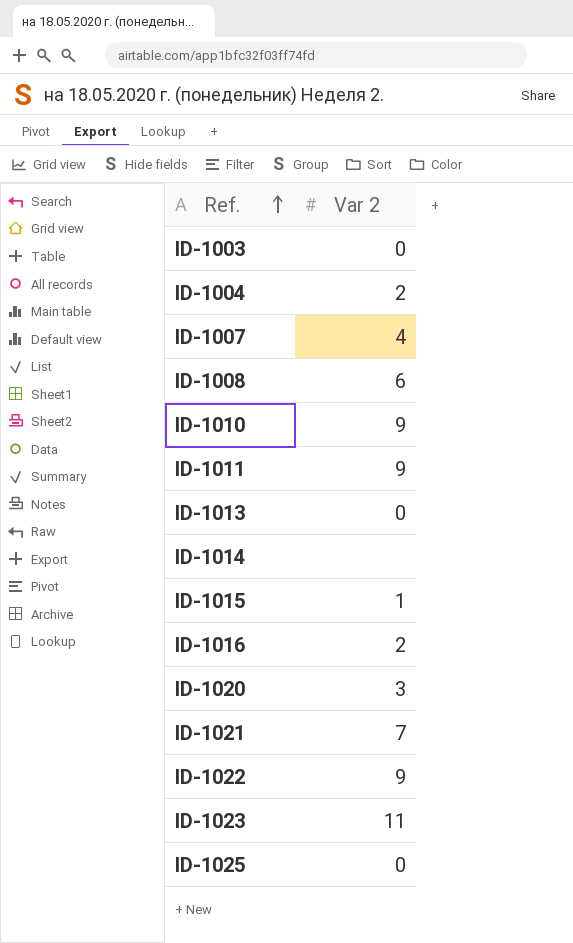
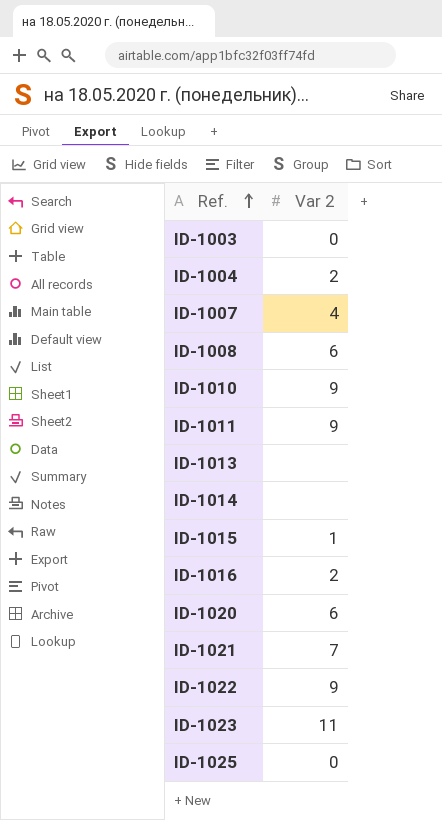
ID-1013 | Var 2: 0 -> none
ID-1020 | Var 2: 3 -> 6

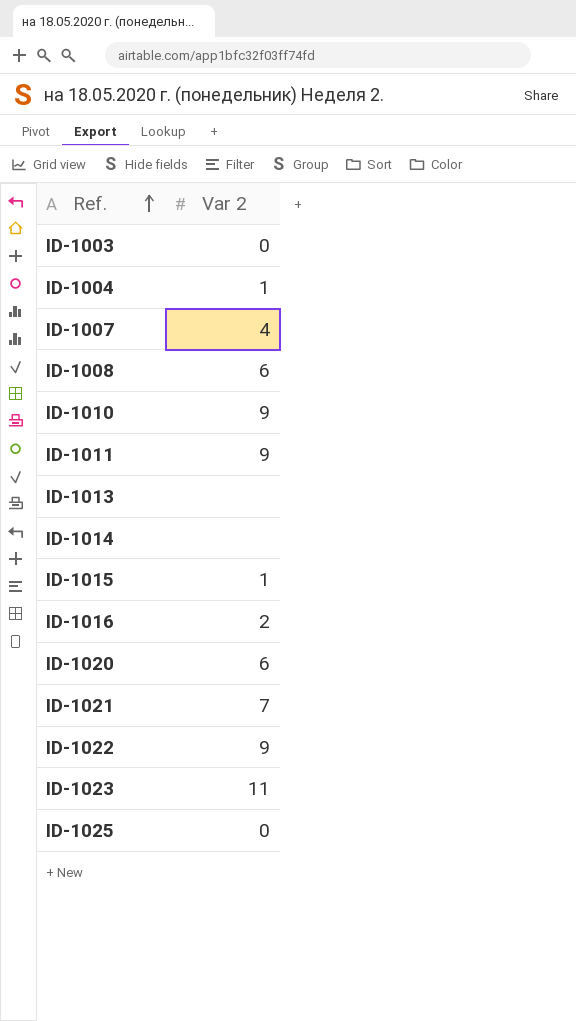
ID-1004 | Var 2: 2 -> 1

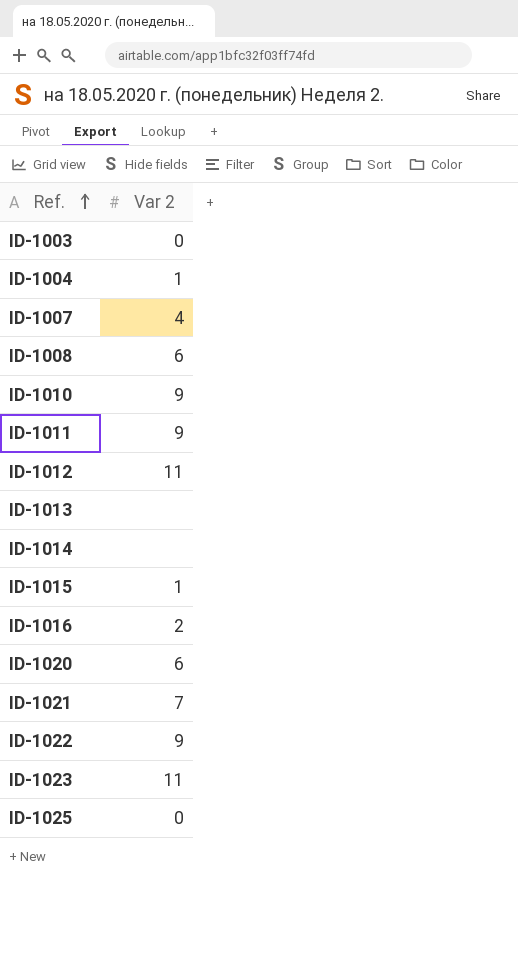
row ID-1012: none -> 11

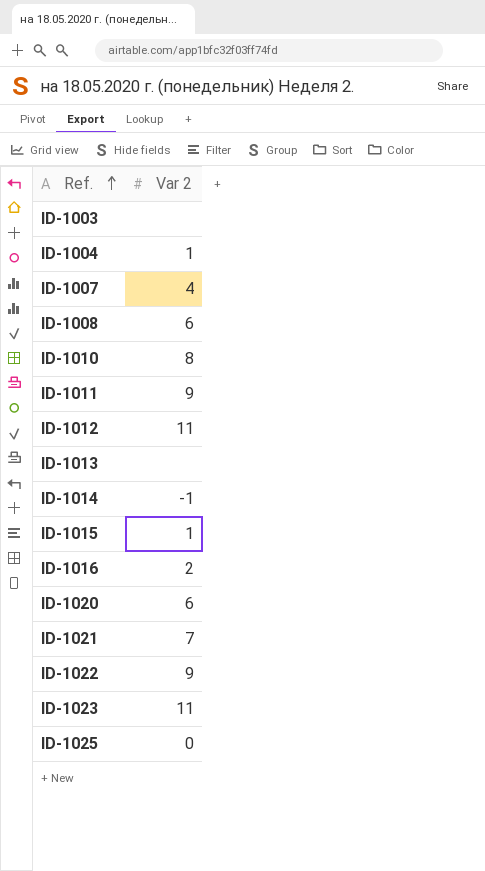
ID-1003 | Var 2: 0 -> none
ID-1010 | Var 2: 9 -> 8
ID-1014 | Var 2: none -> -1

